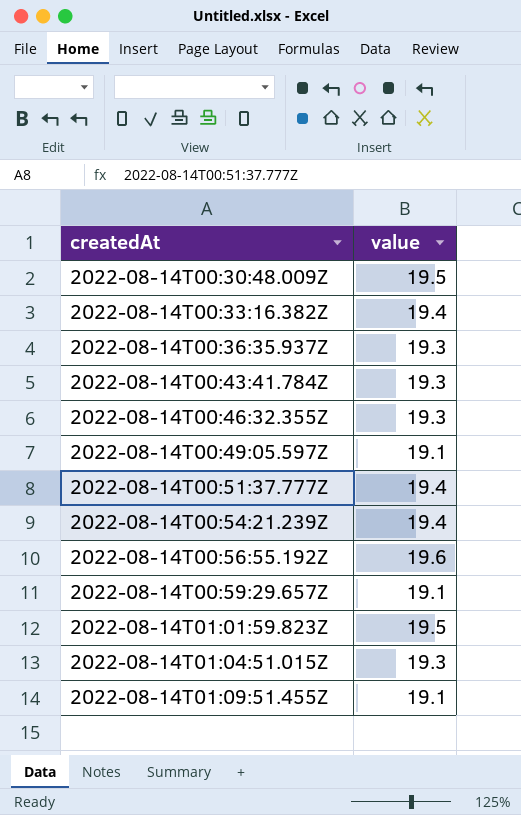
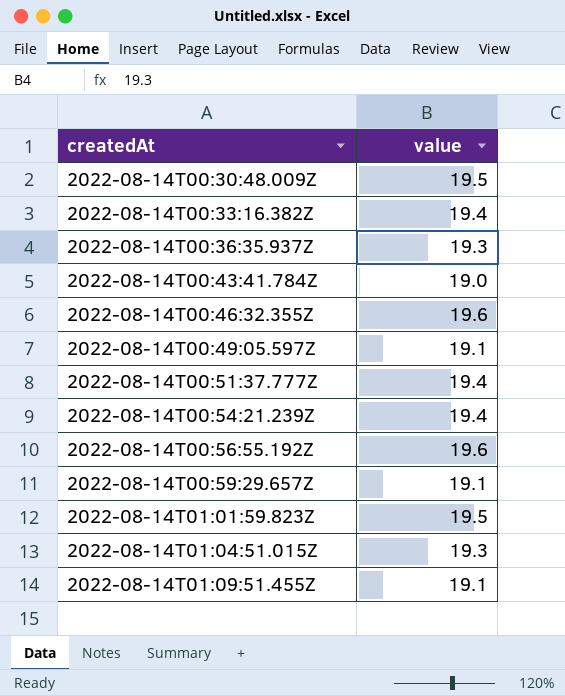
2022-08-14T00:43:41.784Z | value: 19.3 -> 19.0
2022-08-14T00:46:32.355Z | value: 19.3 -> 19.6

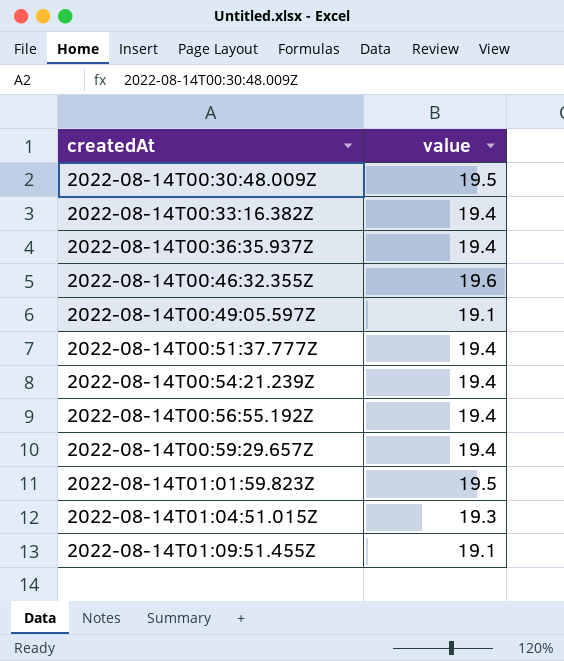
row 2022-08-14T00:43:41.784Z: 19.0 -> none
2022-08-14T00:36:35.937Z | value: 19.3 -> 19.4
2022-08-14T00:56:55.192Z | value: 19.6 -> 19.4
2022-08-14T00:59:29.657Z | value: 19.1 -> 19.4

